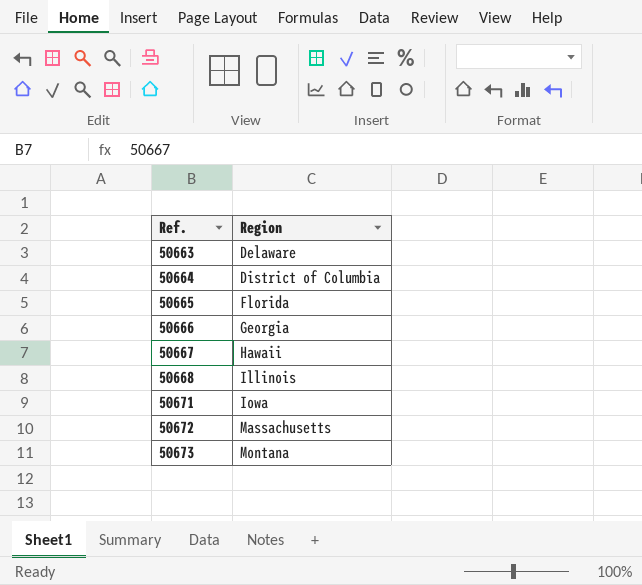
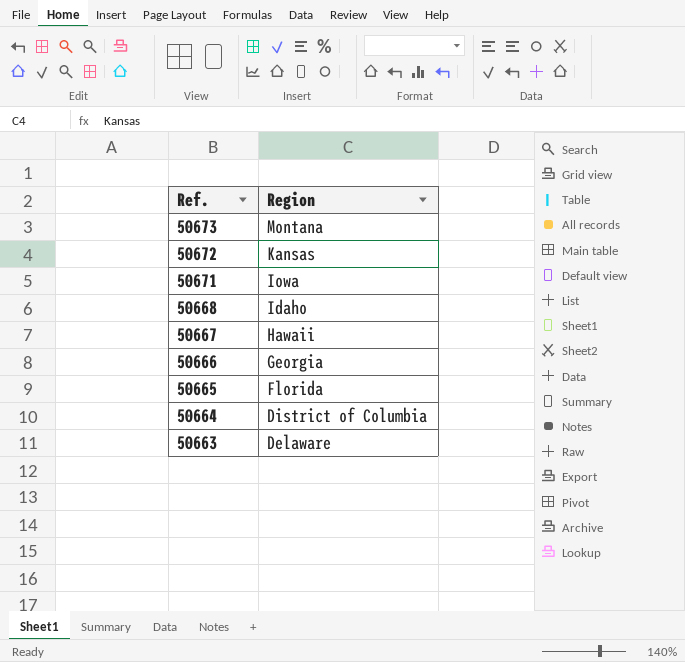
row order: Ref. ascending -> Ref. descending
50672 | Region: Massachusetts -> Kansas
50668 | Region: Illinois -> Idaho

